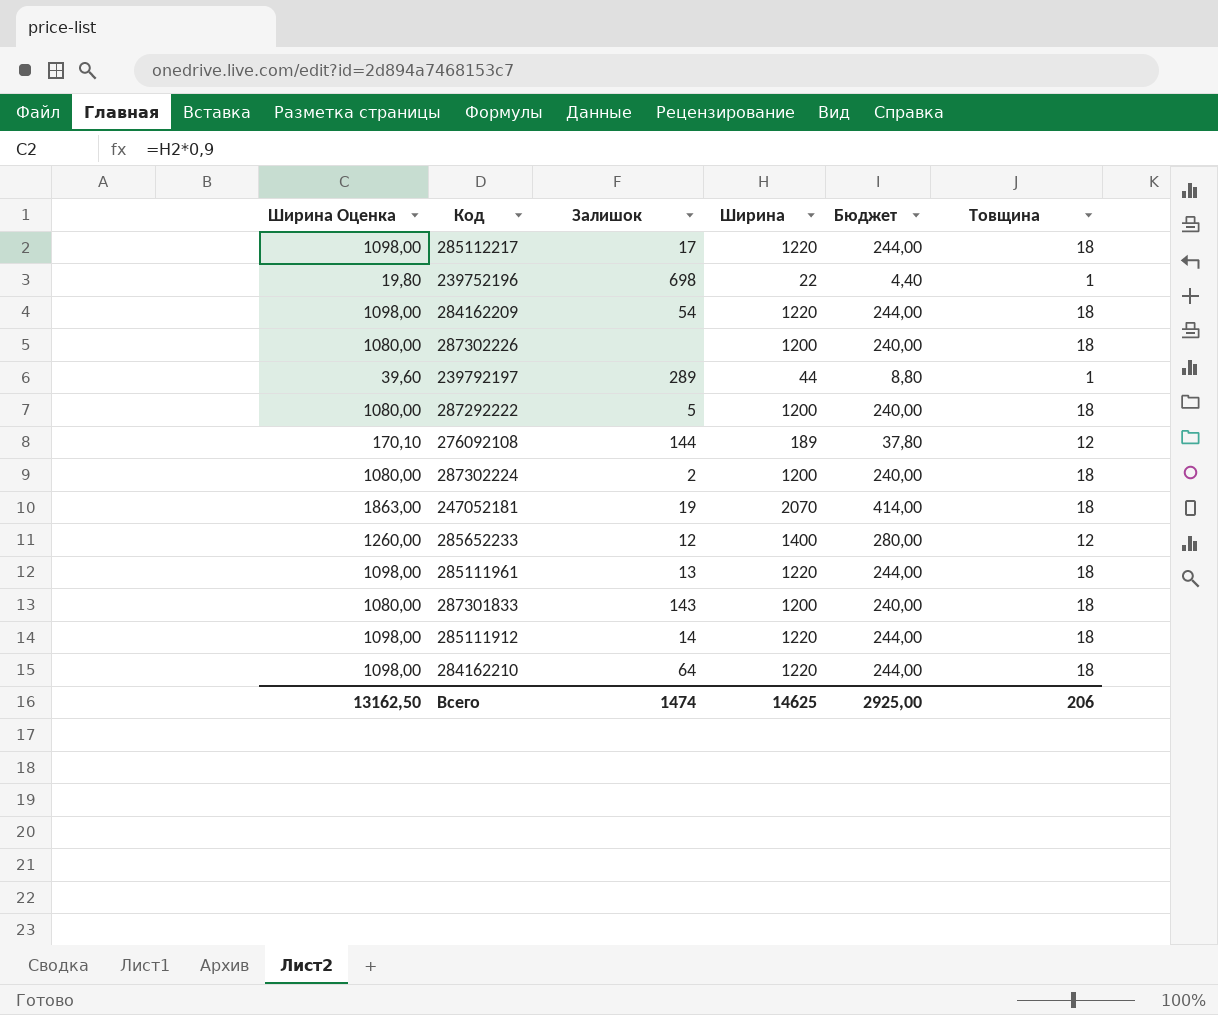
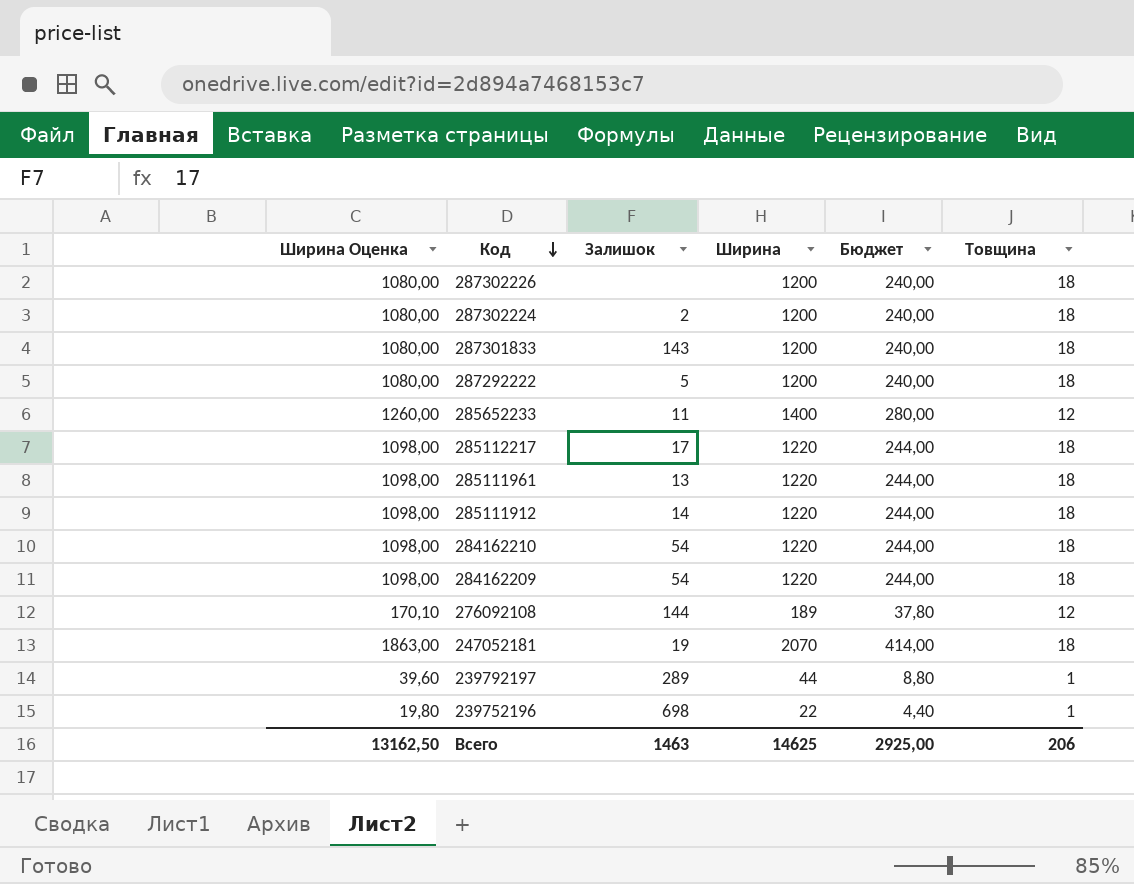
row order: none -> Код descending
285652233 | Залишок: 12 -> 11
284162210 | Залишок: 64 -> 54
Всего | Залишок: 1474 -> 1463

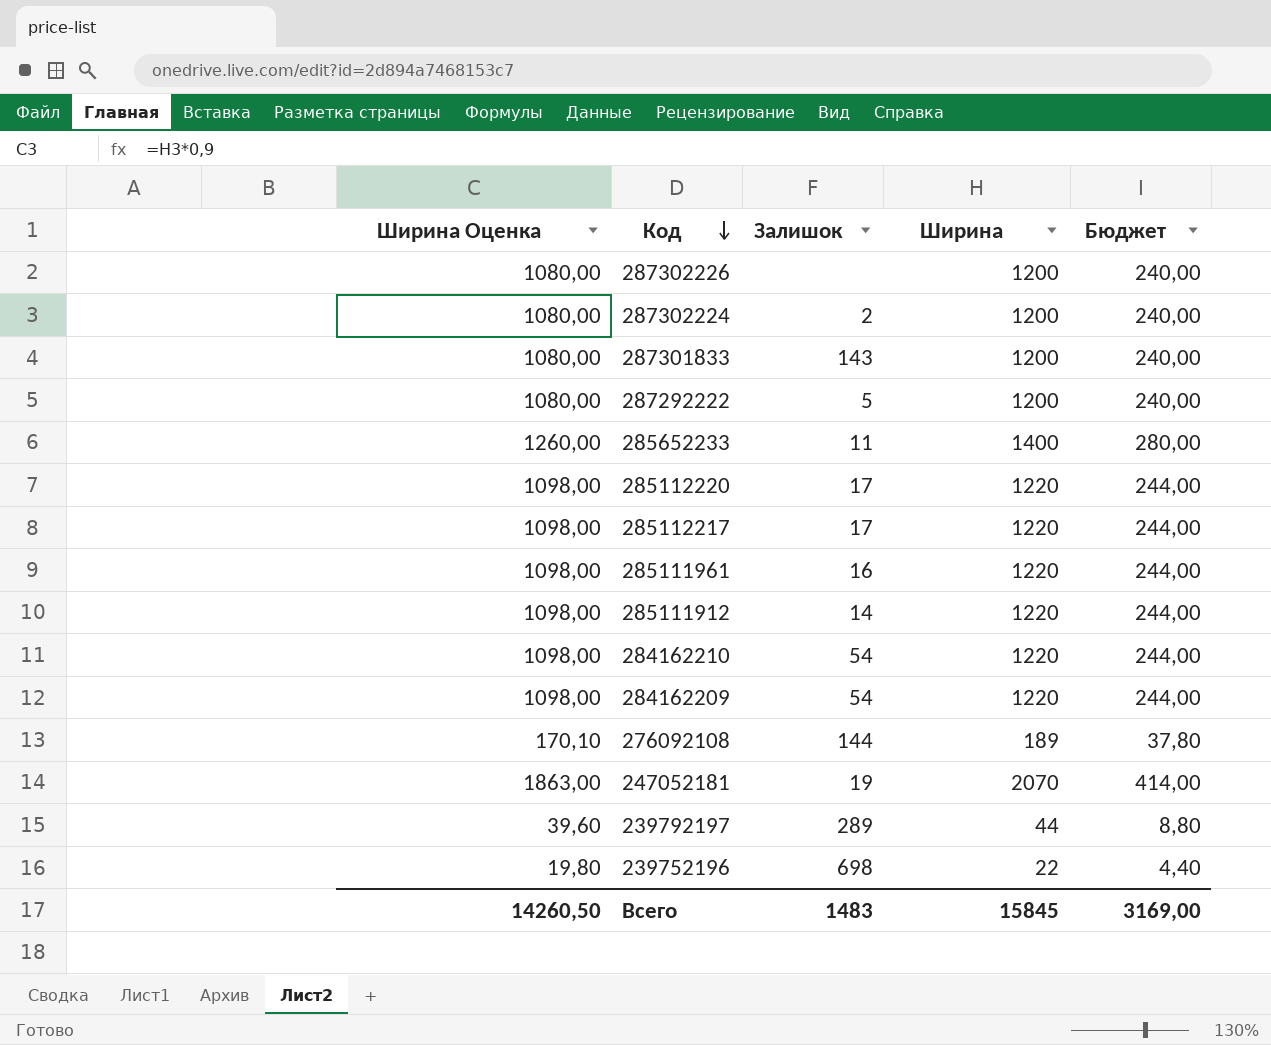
column Товщина | position: 6 -> none
row 285112220: none -> 1098,00 | 17 | 1220 | 244,00
285111961 | Залишок: 13 -> 16
Всего | Ширина Оценка: 13162,50 -> 14260,50
Всего | Залишок: 1463 -> 1483
Всего | Ширина: 14625 -> 15845
Всего | Бюджет: 2925,00 -> 3169,00

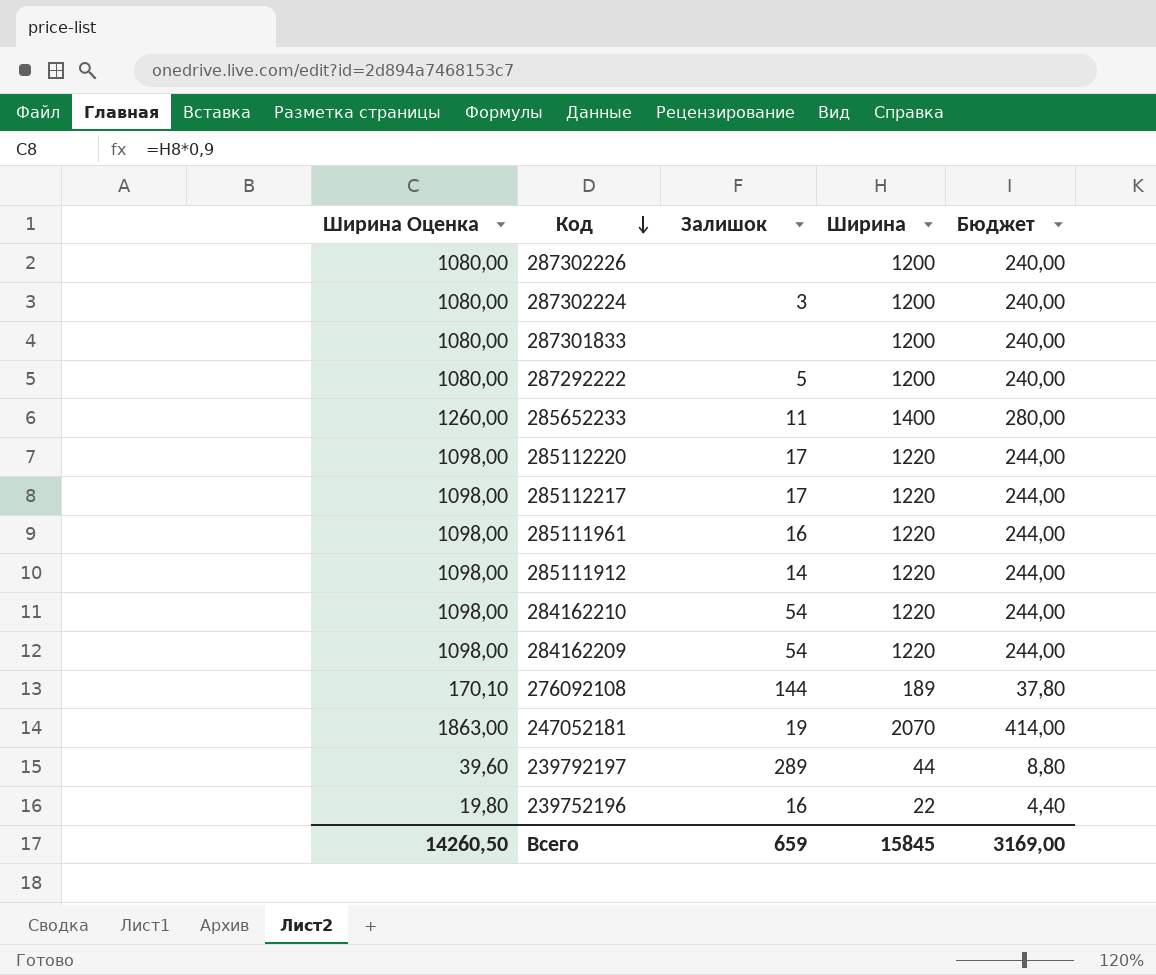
287302224 | Залишок: 2 -> 3
287301833 | Залишок: 143 -> none
239752196 | Залишок: 698 -> 16
Всего | Залишок: 1483 -> 659

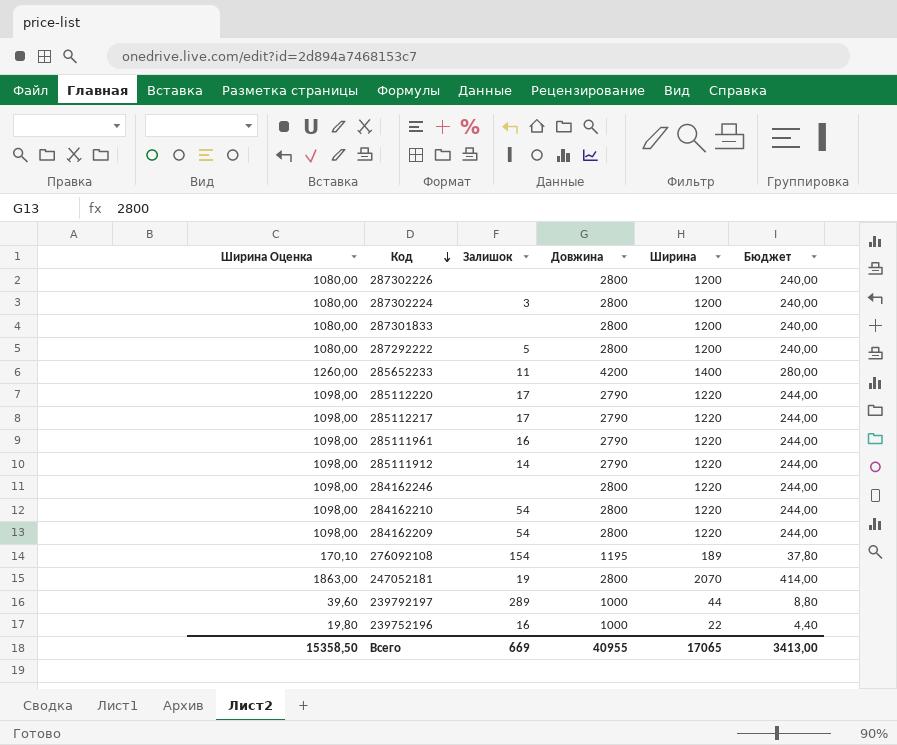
column Довжина | position: none -> 4
row 284162246: none -> 1098,00 | none | 2800 | 1220 | 244,00
276092108 | Залишок: 144 -> 154
Всего | Ширина Оценка: 14260,50 -> 15358,50
Всего | Залишок: 659 -> 669
Всего | Ширина: 15845 -> 17065
Всего | Бюджет: 3169,00 -> 3413,00

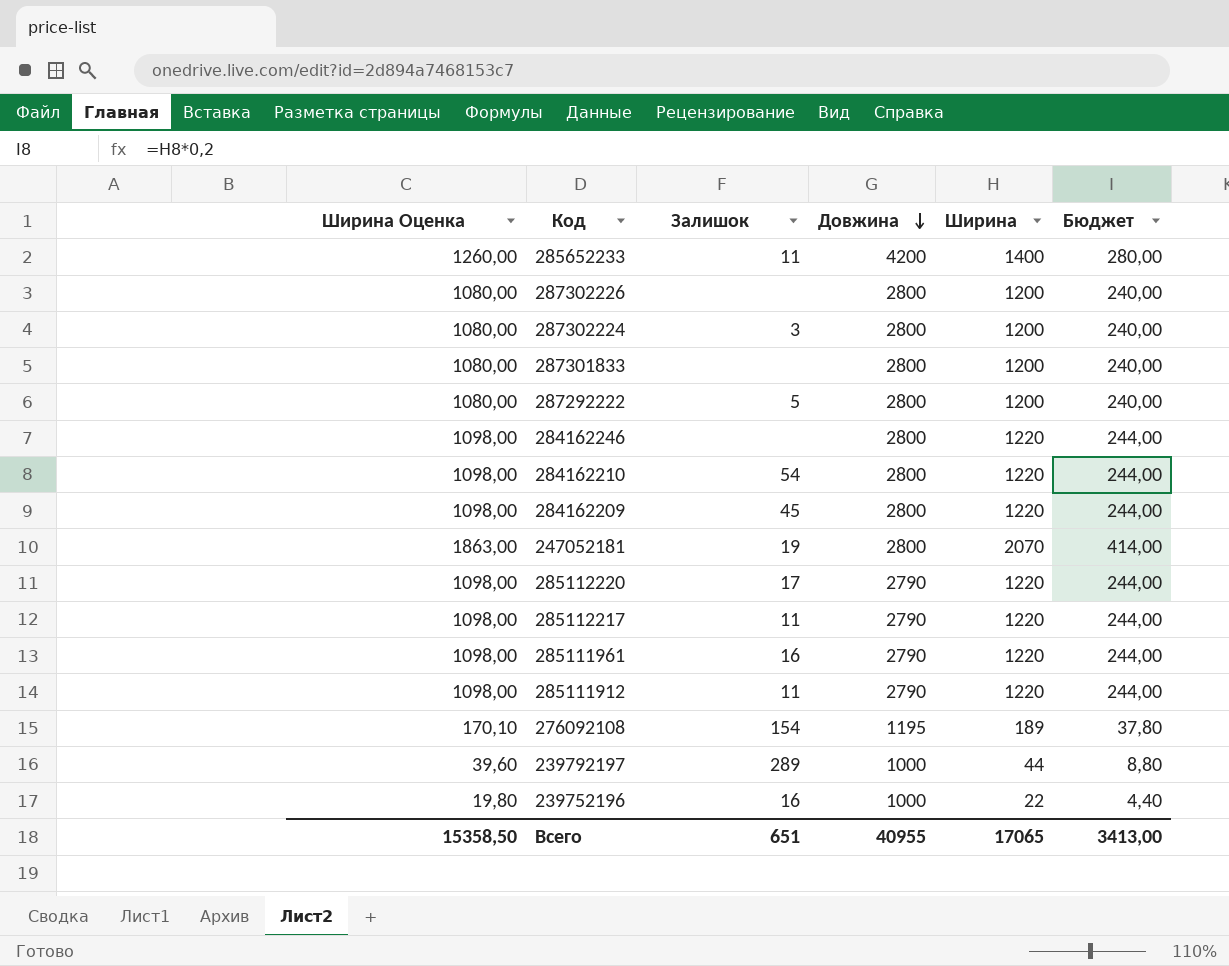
row order: Код descending -> Довжина descending
284162209 | Залишок: 54 -> 45
285112217 | Залишок: 17 -> 11
285111912 | Залишок: 14 -> 11
Всего | Залишок: 669 -> 651

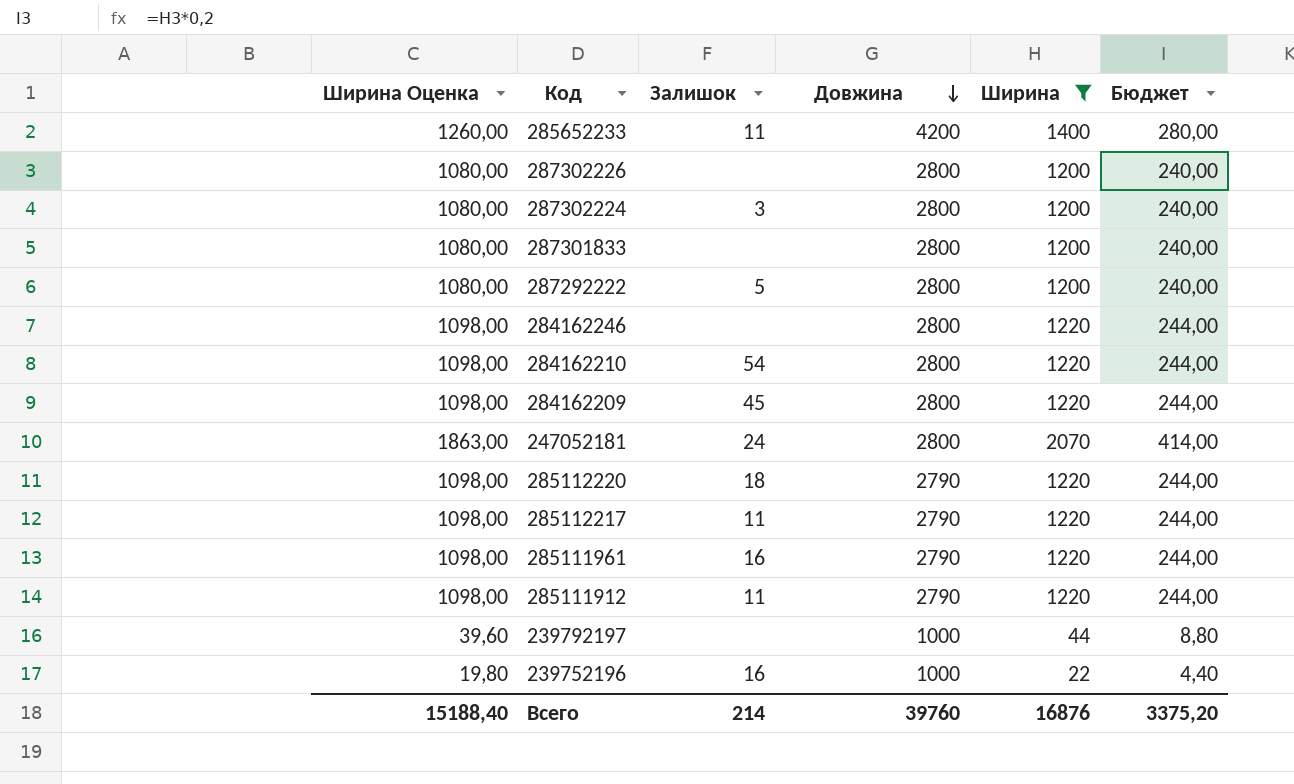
filter: none -> Ширина != 189
247052181 | Залишок: 19 -> 24
285112220 | Залишок: 17 -> 18
239792197 | Залишок: 289 -> none
Всего | Ширина Оценка: 15358,50 -> 15188,40
Всего | Залишок: 651 -> 214
Всего | Довжина: 40955 -> 39760
Всего | Ширина: 17065 -> 16876
Всего | Бюджет: 3413,00 -> 3375,20

